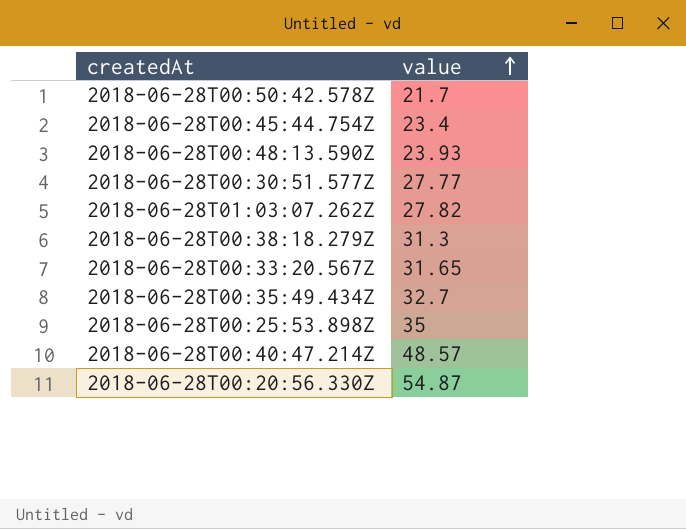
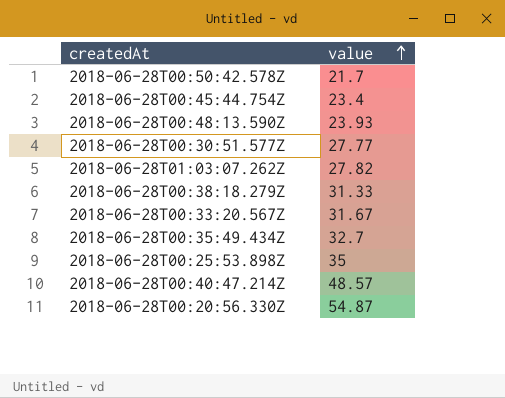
2018-06-28T00:38:18.279Z | value: 31.3 -> 31.33
2018-06-28T00:33:20.567Z | value: 31.65 -> 31.67

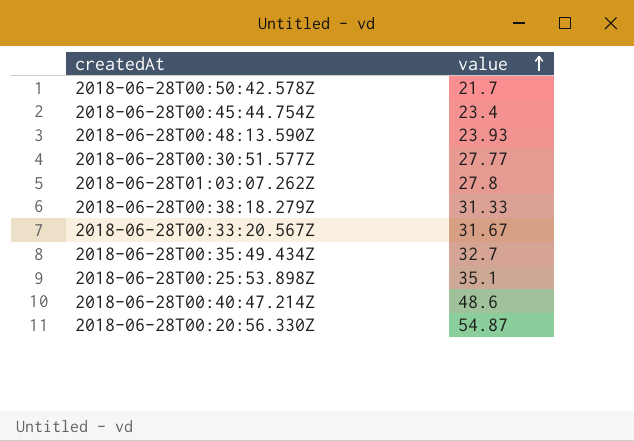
2018-06-28T01:03:07.262Z | value: 27.82 -> 27.8
2018-06-28T00:25:53.898Z | value: 35 -> 35.1
2018-06-28T00:40:47.214Z | value: 48.57 -> 48.6

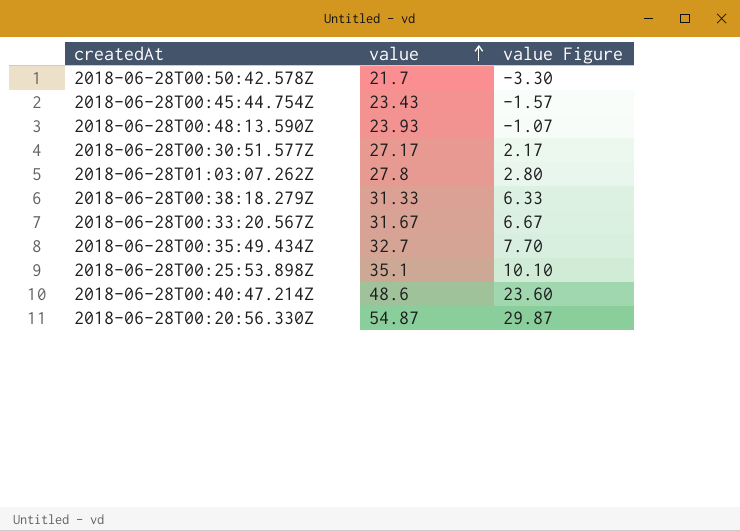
column value Figure | formula: none -> [value] - 25
2018-06-28T00:45:44.754Z | value: 23.4 -> 23.43
2018-06-28T00:30:51.577Z | value: 27.77 -> 27.17

